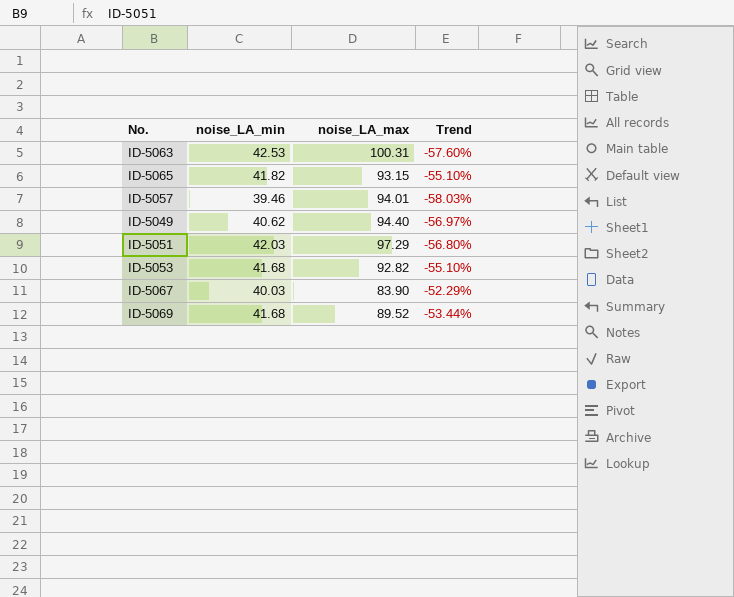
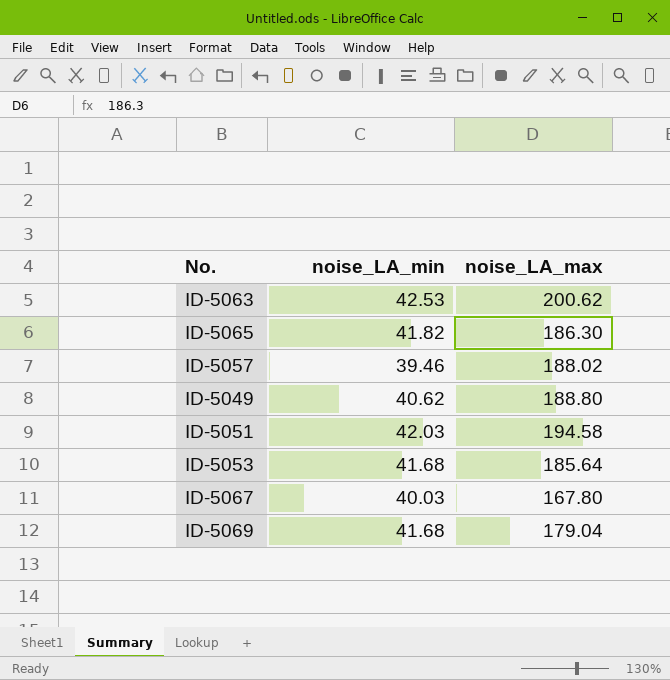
column Trend | formula: ([noise_LA_min] - [noise_LA_max]) / [noise_LA_max] -> none
ID-5063 | noise_LA_max: 100.31 -> 200.62
ID-5065 | noise_LA_max: 93.15 -> 186.30
ID-5057 | noise_LA_max: 94.01 -> 188.02
ID-5049 | noise_LA_max: 94.40 -> 188.80
ID-5051 | noise_LA_max: 97.29 -> 194.58
ID-5053 | noise_LA_max: 92.82 -> 185.64
ID-5067 | noise_LA_max: 83.90 -> 167.80
ID-5069 | noise_LA_max: 89.52 -> 179.04

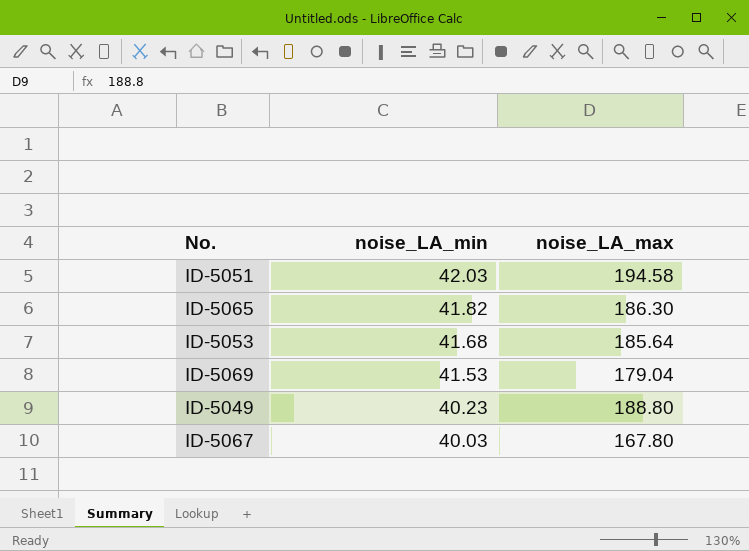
row order: none -> noise_LA_min descending
row ID-5063: 42.53 | 200.62 -> none
row ID-5057: 39.46 | 188.02 -> none
ID-5069 | noise_LA_min: 41.68 -> 41.53
ID-5049 | noise_LA_min: 40.62 -> 40.23

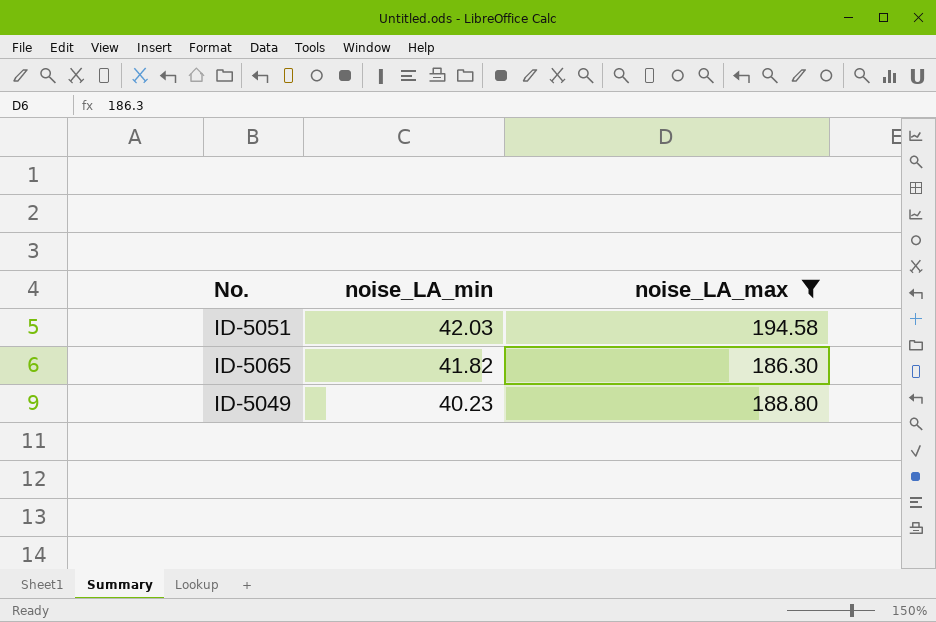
filter: none -> noise_LA_max >= 186.30

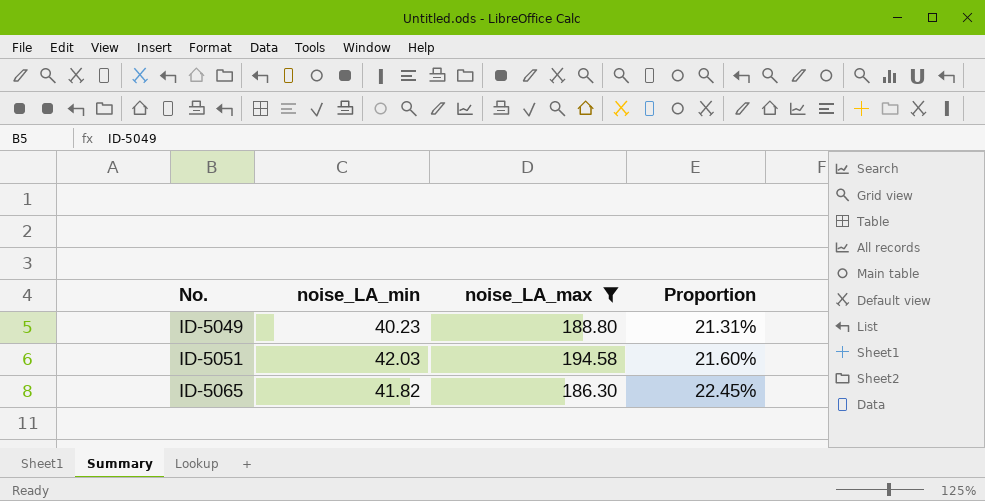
row order: noise_LA_min descending -> No. ascending
column Proportion | formula: none -> [noise_LA_min] / [noise_LA_max]

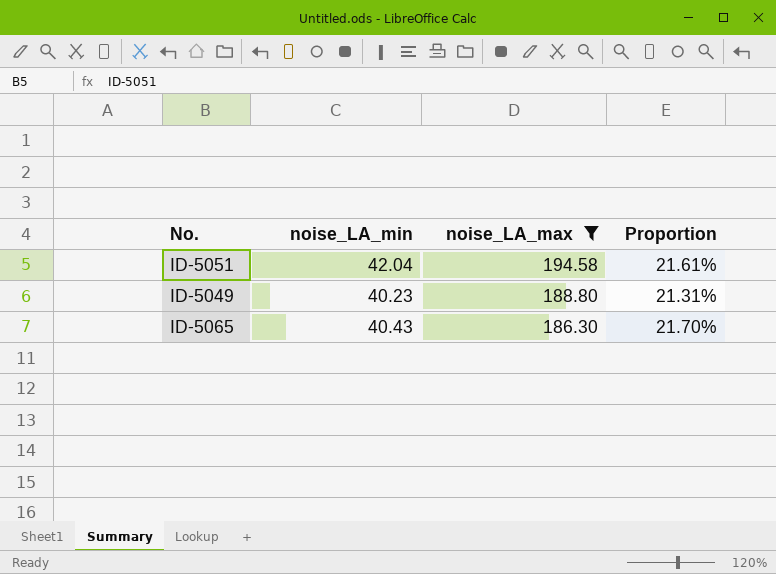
row order: No. ascending -> noise_LA_max descending
ID-5051 | noise_LA_min: 42.03 -> 42.04
ID-5051 | Proportion: 21.60% -> 21.61%
ID-5065 | noise_LA_min: 41.82 -> 40.43
ID-5065 | Proportion: 22.45% -> 21.70%

